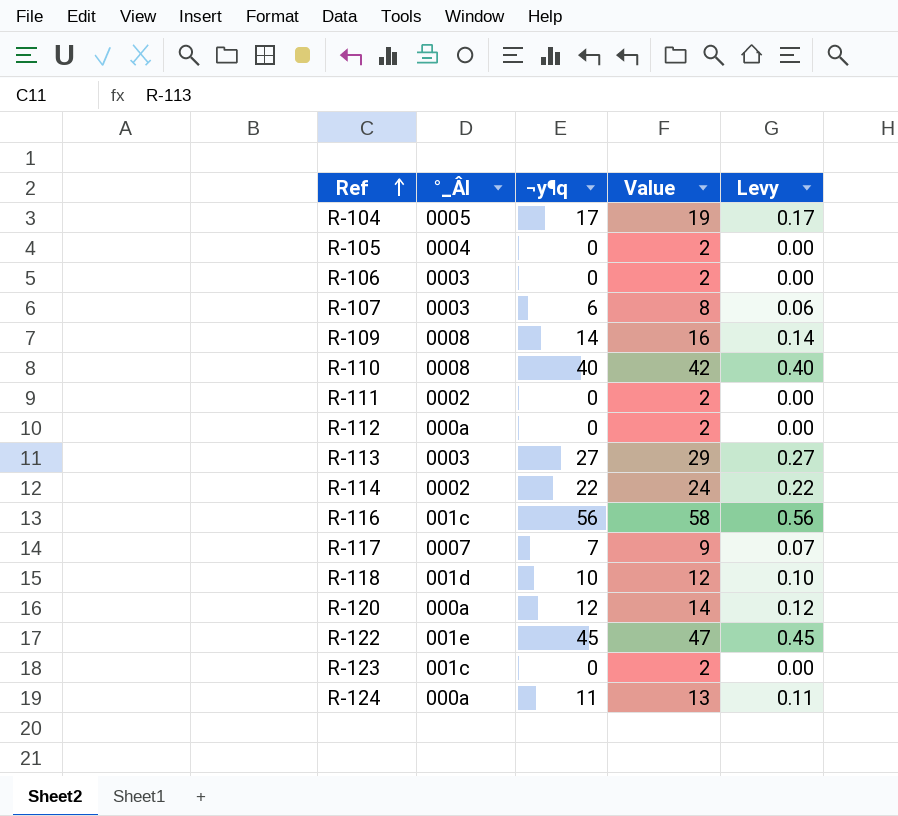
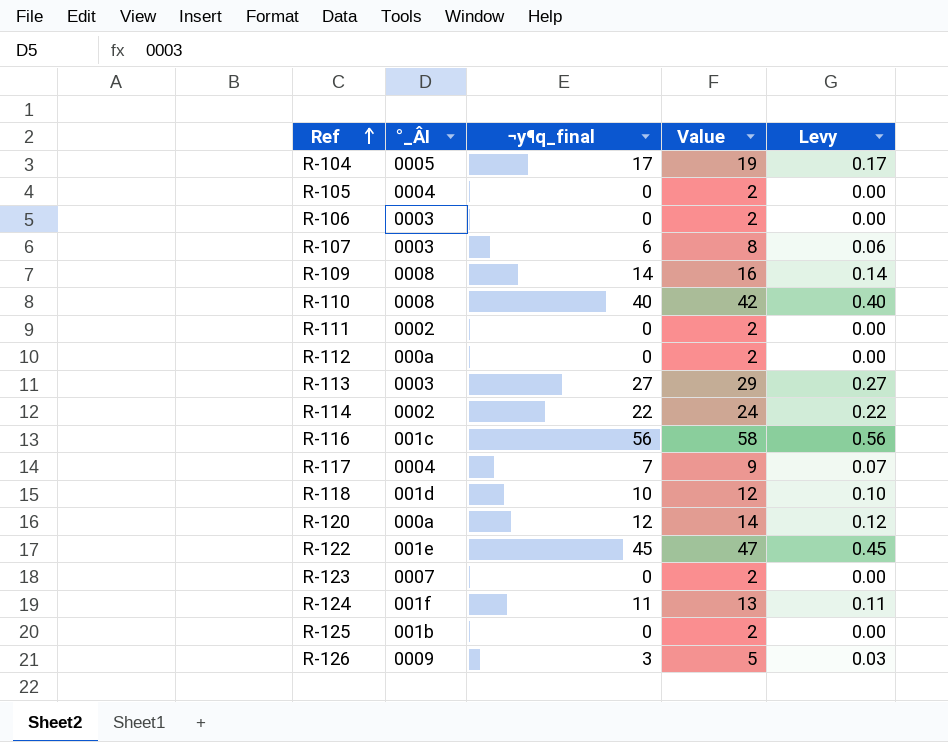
column name: ¬y¶q -> ¬y¶q_final
R-117 | °_ÂI: 0007 -> 0004
R-123 | °_ÂI: 001c -> 0007
R-124 | °_ÂI: 000a -> 001f
row R-125: none -> 001b | 0 | 2 | 0.00
row R-126: none -> 0009 | 3 | 5 | 0.03

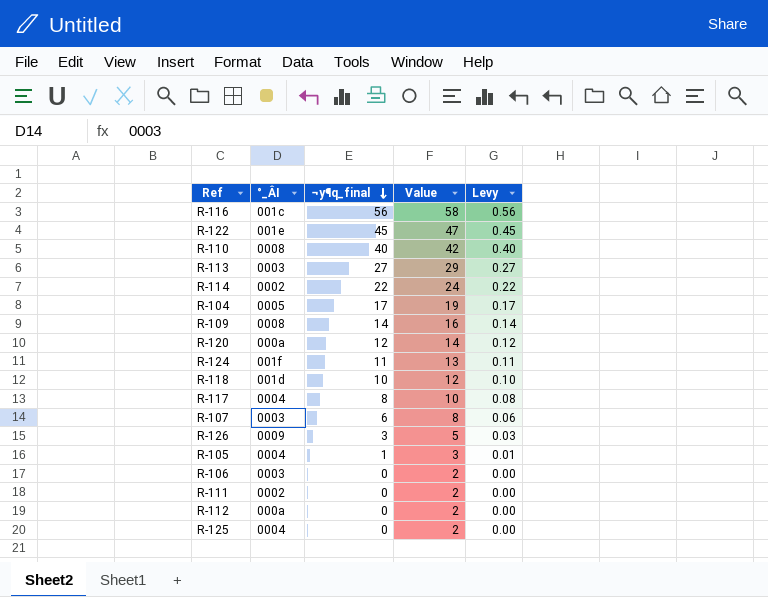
row order: Ref ascending -> ¬y¶q_final descending
row R-123: 0007 | 0 | 2 | 0.00 -> none
R-117 | ¬y¶q_final: 7 -> 8
R-117 | Value: 9 -> 10
R-117 | Levy: 0.07 -> 0.08
R-105 | ¬y¶q_final: 0 -> 1
R-105 | Value: 2 -> 3
R-105 | Levy: 0.00 -> 0.01
R-125 | °_ÂI: 001b -> 0004

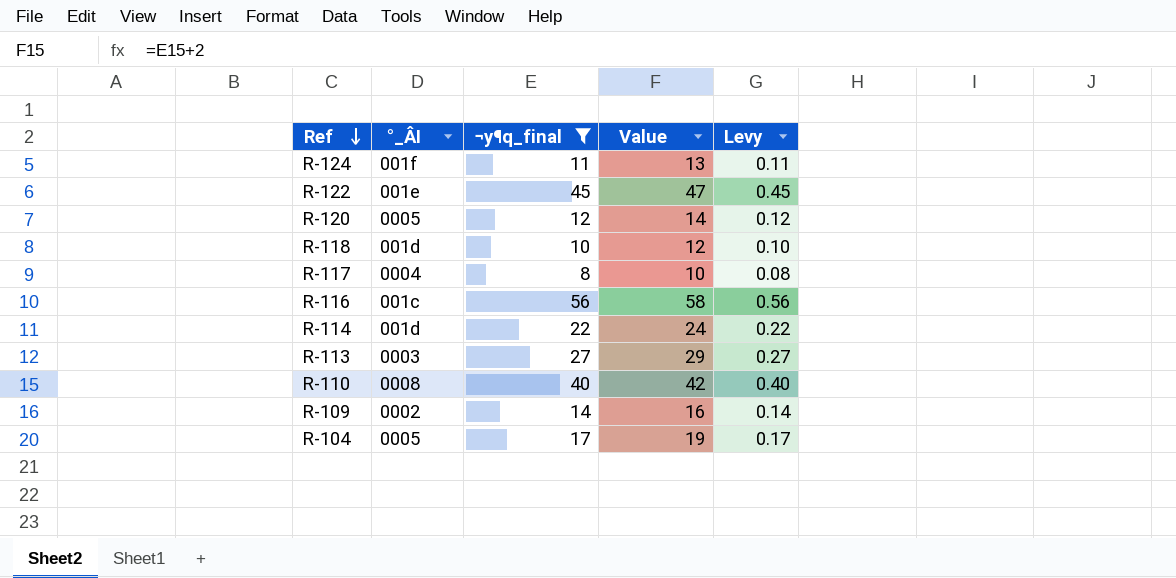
filter: none -> ¬y¶q_final >= 8
row order: ¬y¶q_final descending -> Ref descending
R-120 | °_ÂI: 000a -> 0005
R-114 | °_ÂI: 0002 -> 001d
R-109 | °_ÂI: 0008 -> 0002

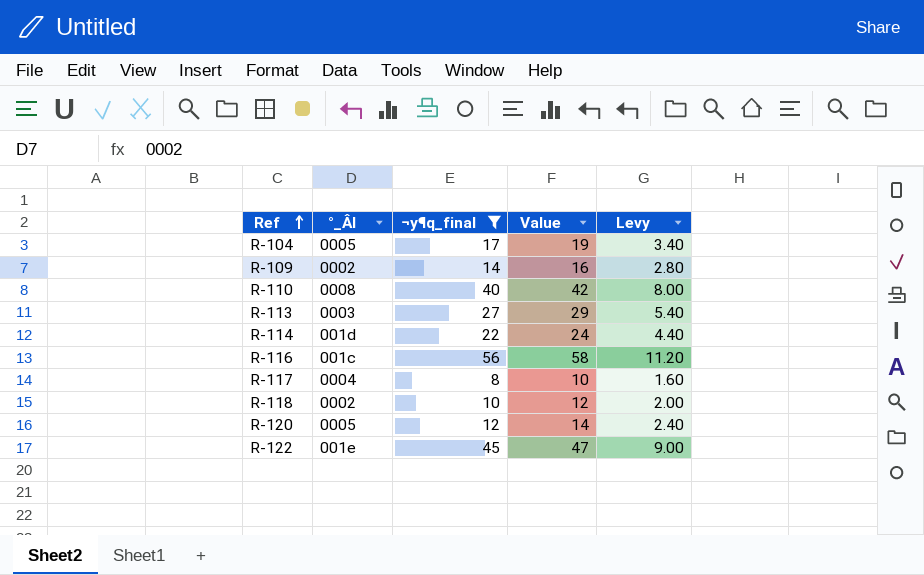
row order: Ref descending -> Ref ascending
column Levy | formula: [¬y¶q_final] * 0.01 -> [¬y¶q_final] * 0.2
row R-124: 001f | 11 | 13 | 0.11 -> none
R-118 | °_ÂI: 001d -> 0002

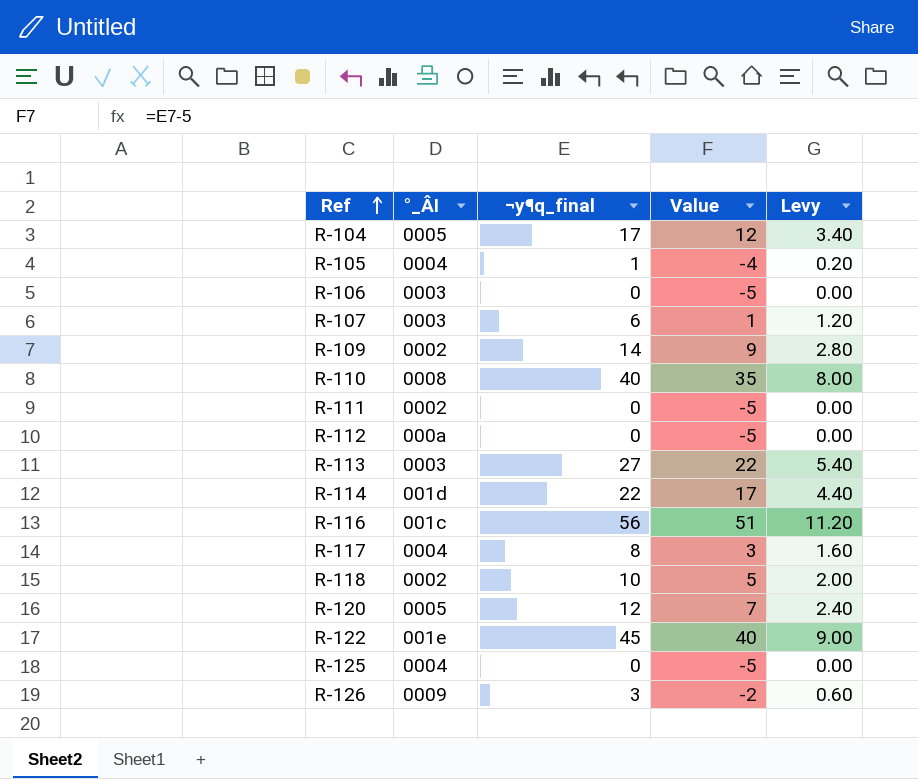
filter: ¬y¶q_final >= 8 -> none
column Value | formula: [¬y¶q_final] + 2 -> [¬y¶q_final] - 5

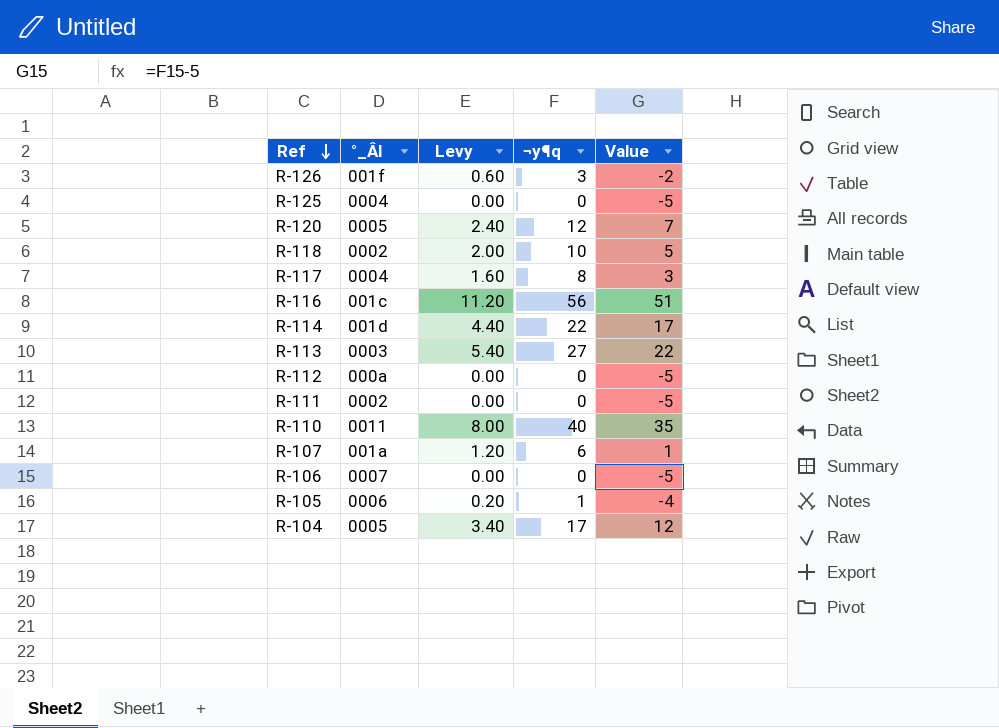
row order: Ref ascending -> Ref descending
column Levy | position: 5 -> 3
column name: ¬y¶q_final -> ¬y¶q
row R-109: 0002 | 14 | 9 | 2.80 -> none
row R-122: 001e | 45 | 40 | 9.00 -> none
R-126 | °_ÂI: 0009 -> 001f
R-110 | °_ÂI: 0008 -> 0011
R-107 | °_ÂI: 0003 -> 001a
R-106 | °_ÂI: 0003 -> 0007
R-105 | °_ÂI: 0004 -> 0006

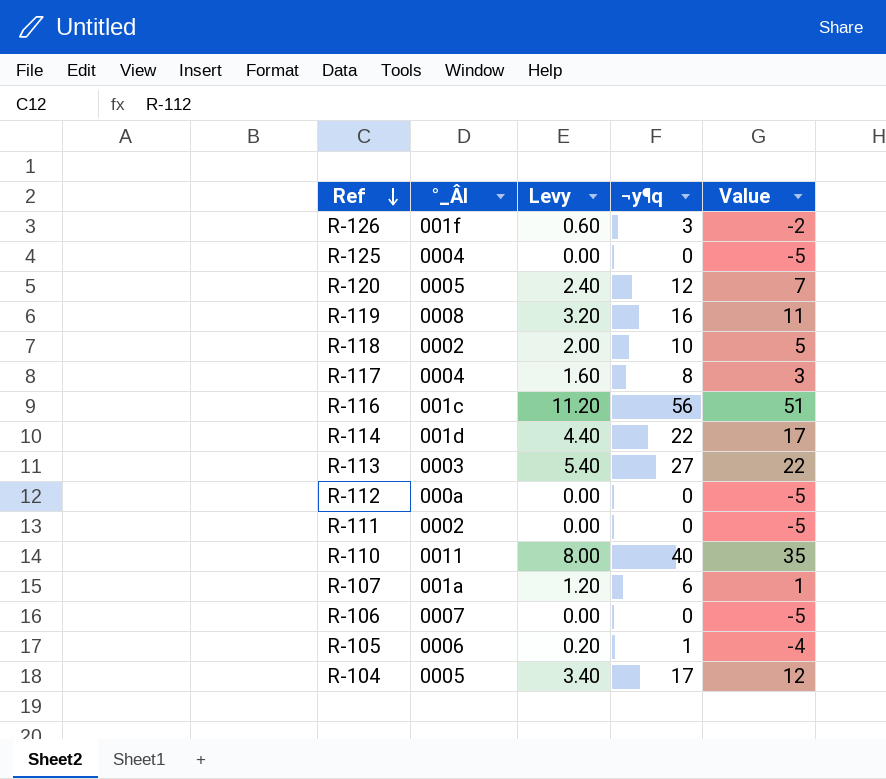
row R-119: none -> 0008 | 3.20 | 16 | 11

